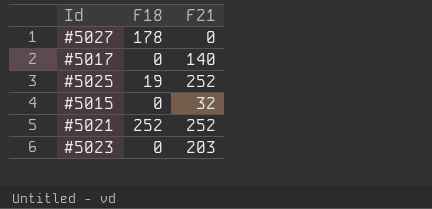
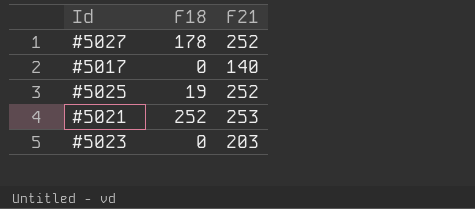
row #5015: 0 | 32 -> none
#5027 | F21: 0 -> 252
#5021 | F21: 252 -> 253

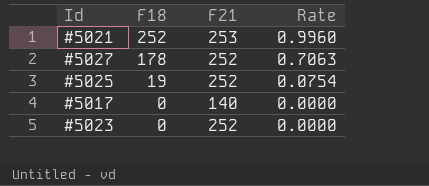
row order: none -> F18 descending
column Rate | formula: none -> [F18] / [F21]
#5023 | F21: 203 -> 252

